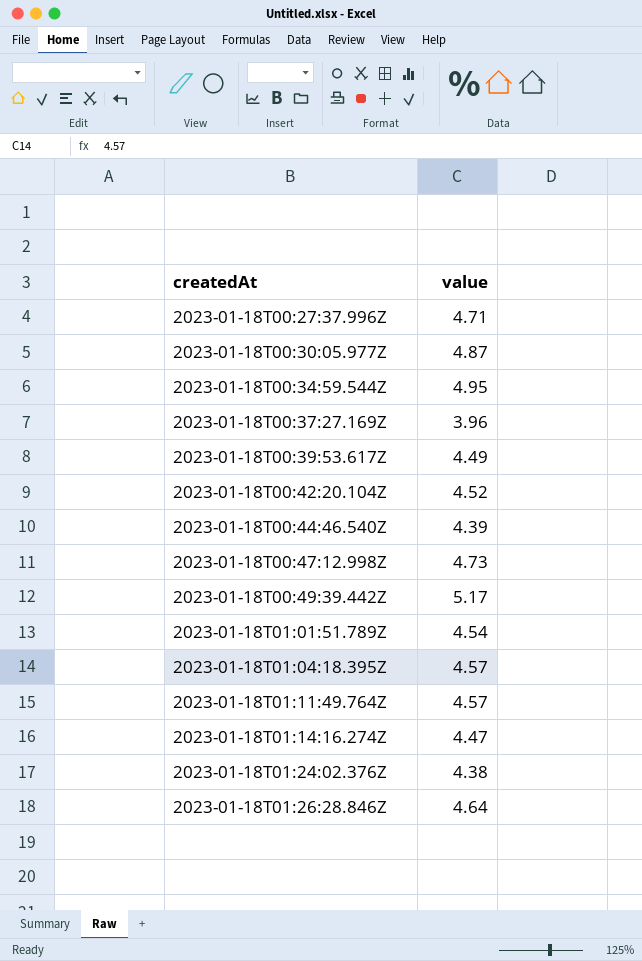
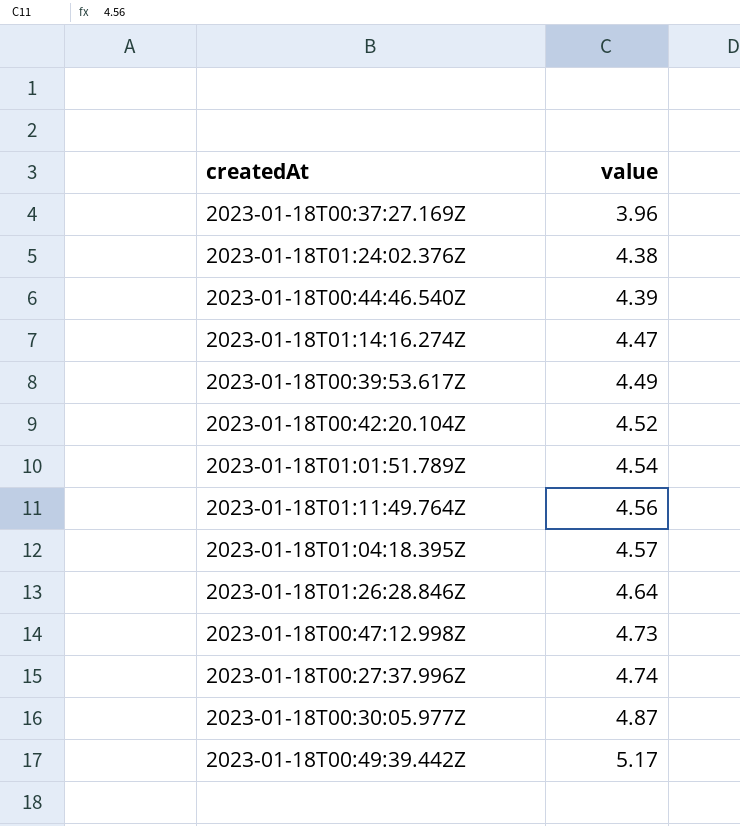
row order: createdAt ascending -> value ascending
row 2023-01-18T00:34:59.544Z: 4.95 -> none
2023-01-18T01:11:49.764Z | value: 4.57 -> 4.56
2023-01-18T00:27:37.996Z | value: 4.71 -> 4.74

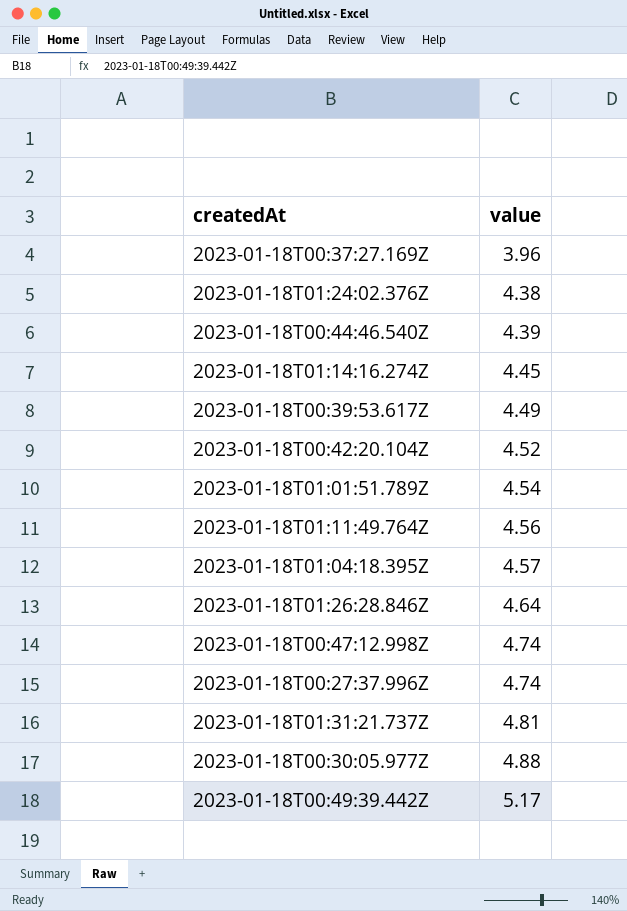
2023-01-18T01:14:16.274Z | value: 4.47 -> 4.45
2023-01-18T00:47:12.998Z | value: 4.73 -> 4.74
row 2023-01-18T01:31:21.737Z: none -> 4.81
2023-01-18T00:30:05.977Z | value: 4.87 -> 4.88

